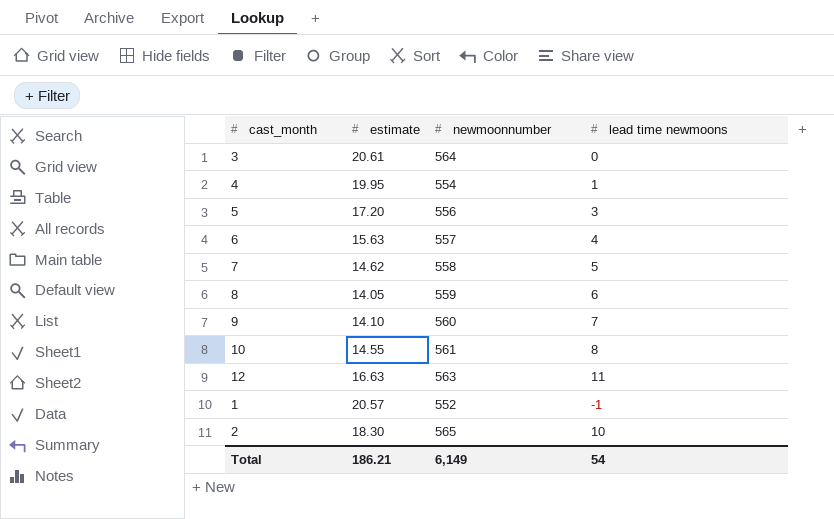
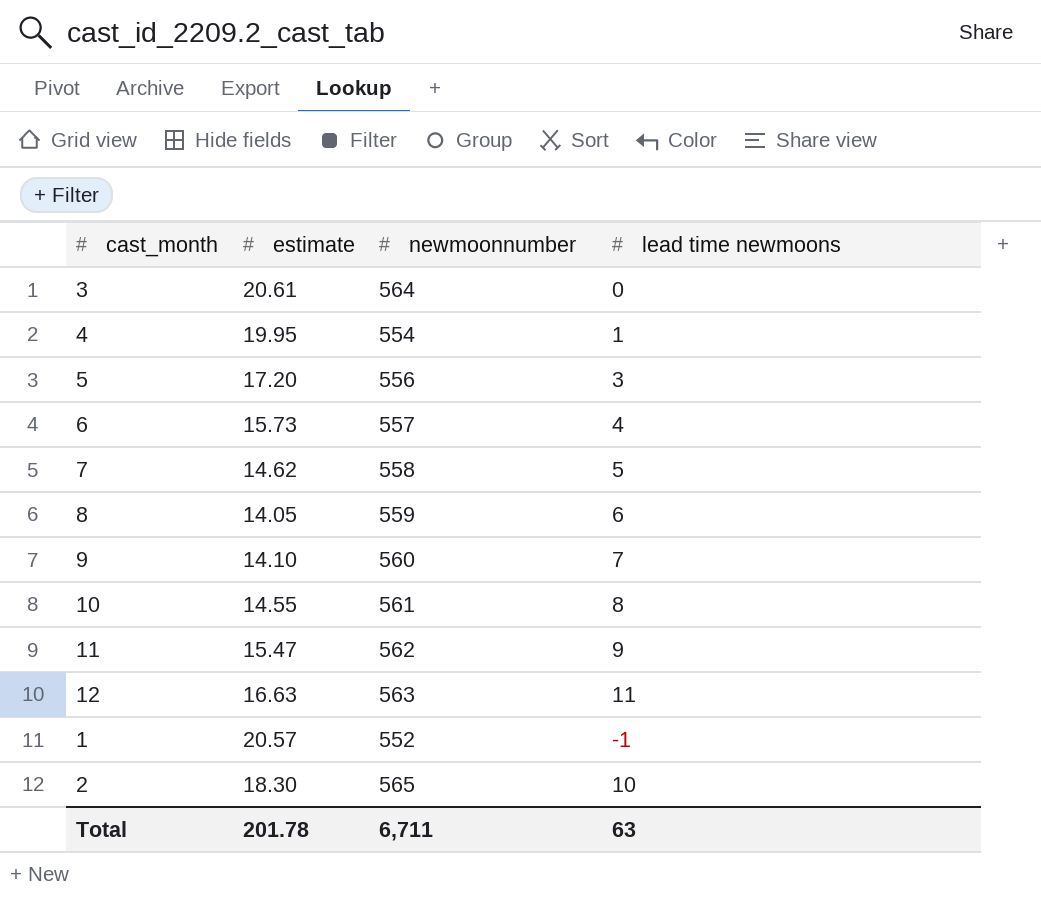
6 | estimate: 15.63 -> 15.73
row 11: none -> 15.47 | 562 | 9
Total | estimate: 186.21 -> 201.78
Total | newmoonnumber: 6,149 -> 6,711
Total | lead time newmoons: 54 -> 63

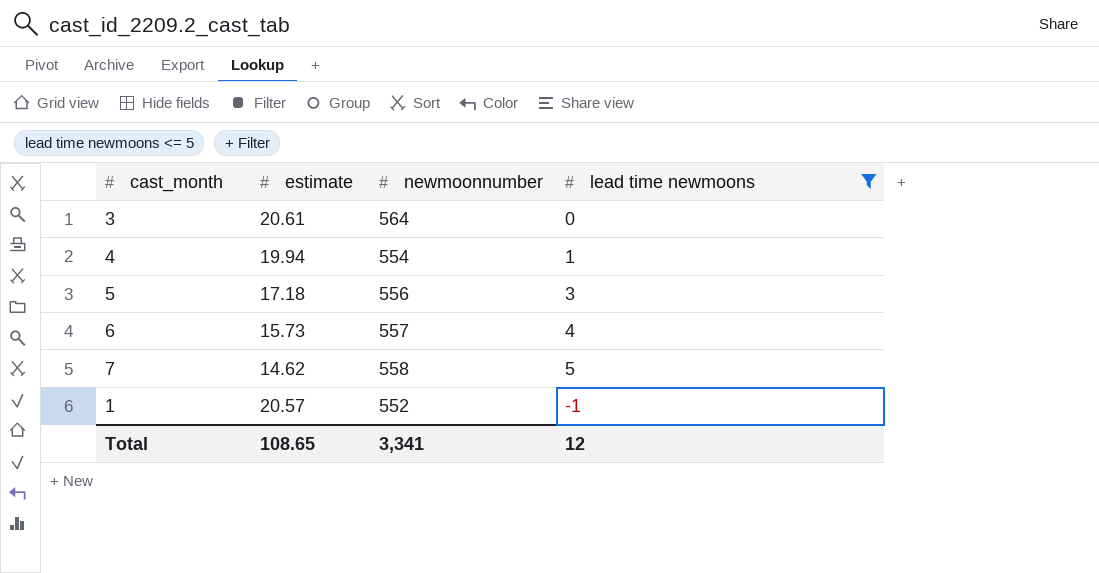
filter: none -> lead time newmoons <= 5
4 | estimate: 19.95 -> 19.94
5 | estimate: 17.20 -> 17.18
Total | estimate: 201.78 -> 108.65
Total | newmoonnumber: 6,711 -> 3,341
Total | lead time newmoons: 63 -> 12

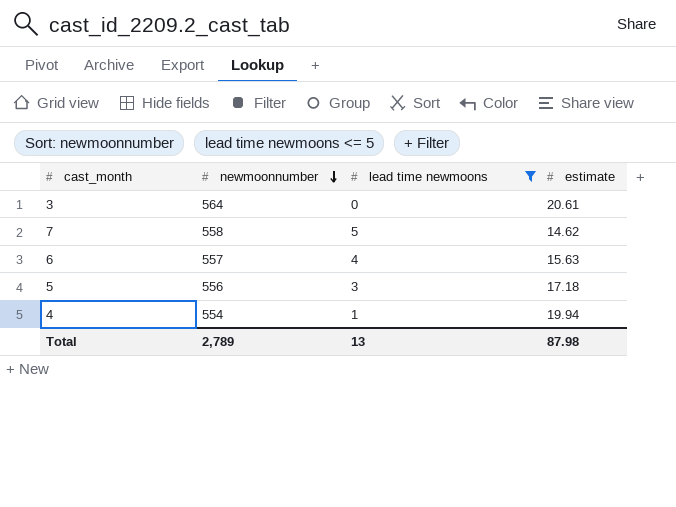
row order: none -> newmoonnumber descending
column estimate | position: 2 -> 4
row 1: 20.57 | 552 | -1 -> none
6 | estimate: 15.73 -> 15.63
Total | newmoonnumber: 3,341 -> 2,789
Total | lead time newmoons: 12 -> 13
Total | estimate: 108.65 -> 87.98

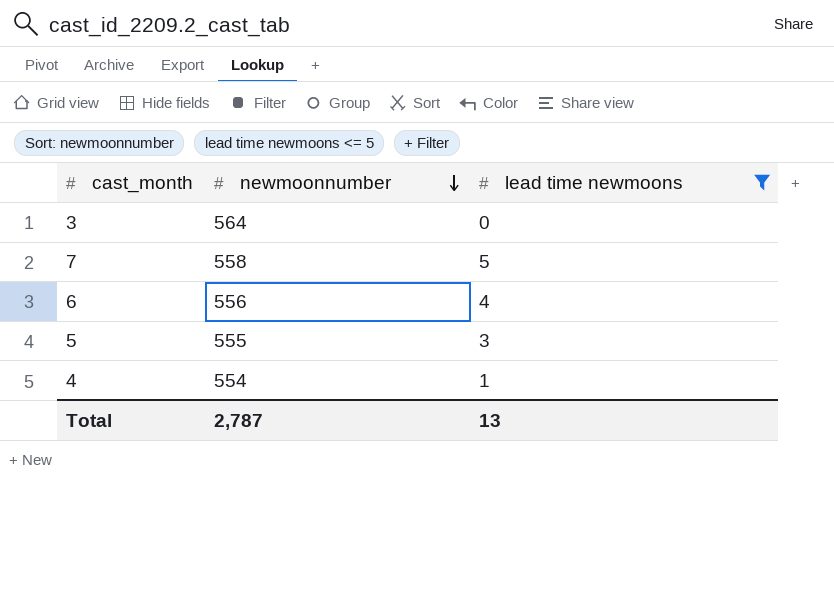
column estimate | position: 4 -> none
6 | newmoonnumber: 557 -> 556
5 | newmoonnumber: 556 -> 555
Total | newmoonnumber: 2,789 -> 2,787

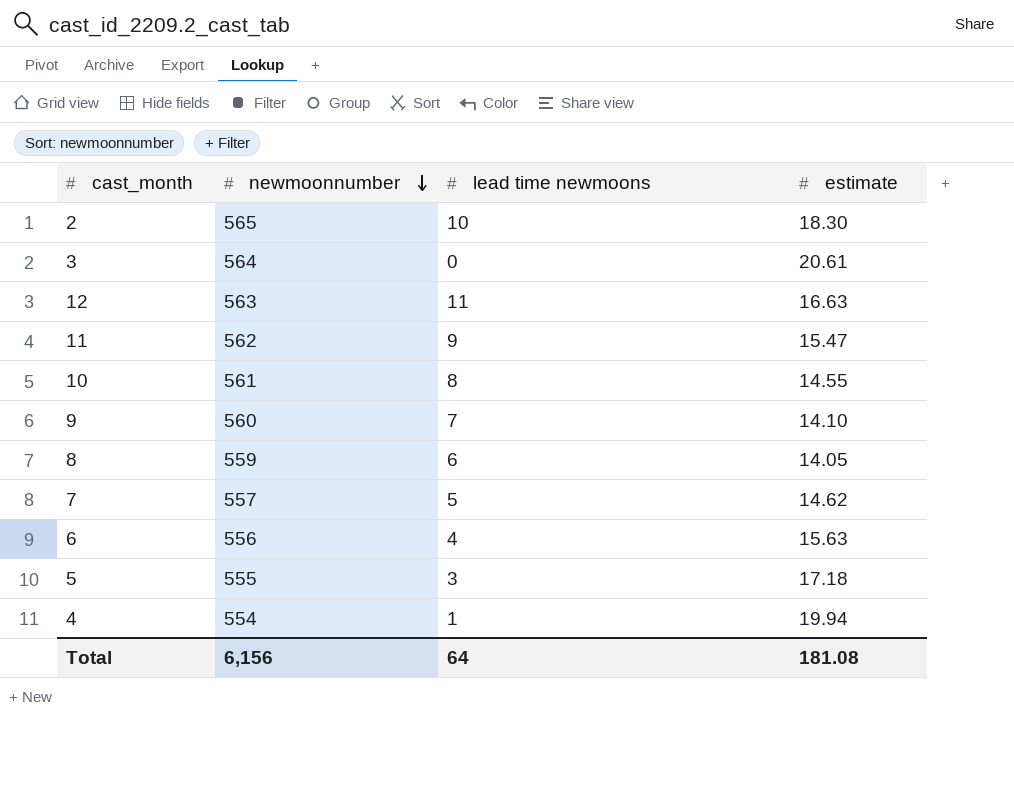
filter: lead time newmoons <= 5 -> none
column estimate | position: none -> 4
7 | newmoonnumber: 558 -> 557
Total | newmoonnumber: 2,787 -> 6,156
Total | lead time newmoons: 13 -> 64

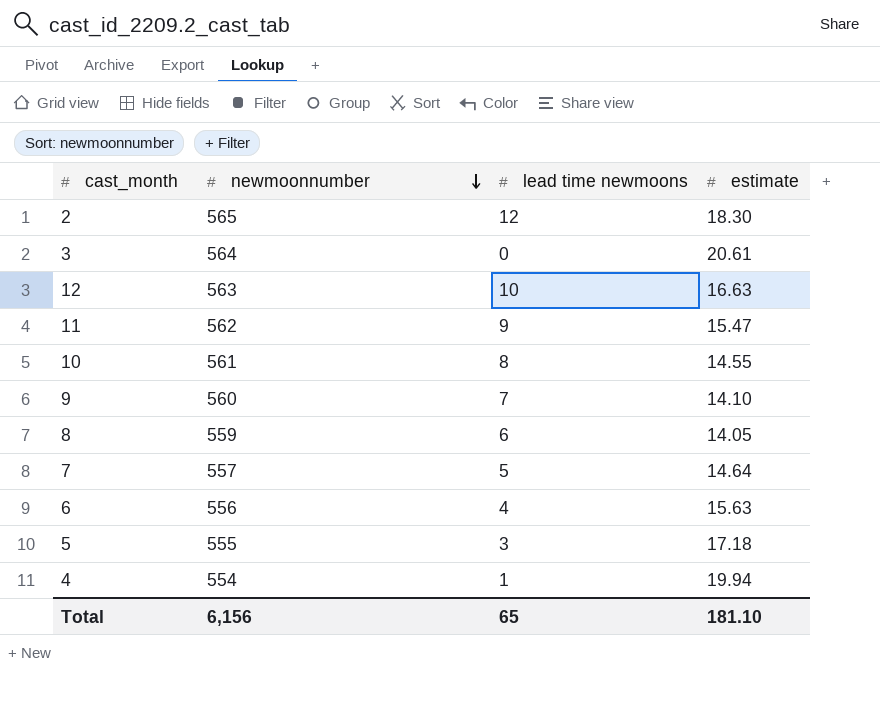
2 | lead time newmoons: 10 -> 12
12 | lead time newmoons: 11 -> 10
7 | estimate: 14.62 -> 14.64
Total | lead time newmoons: 64 -> 65
Total | estimate: 181.08 -> 181.10

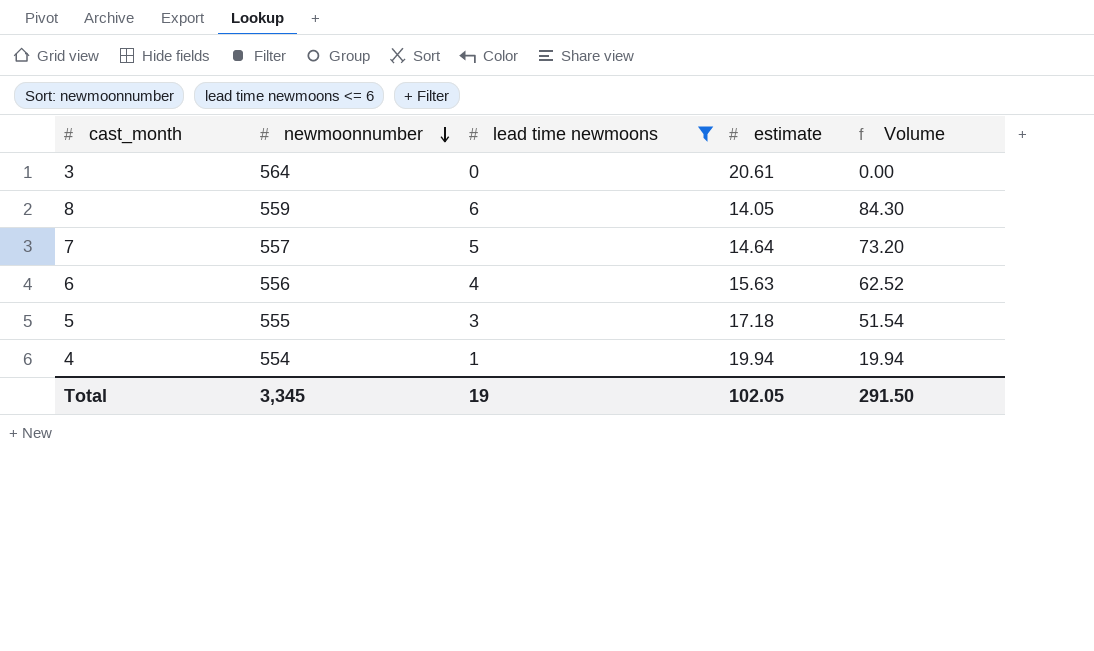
filter: none -> lead time newmoons <= 6
column Volume | formula: none -> [lead time newmoons] * [estimate]
Total | newmoonnumber: 6,156 -> 3,345
Total | lead time newmoons: 65 -> 19
Total | estimate: 181.10 -> 102.05

